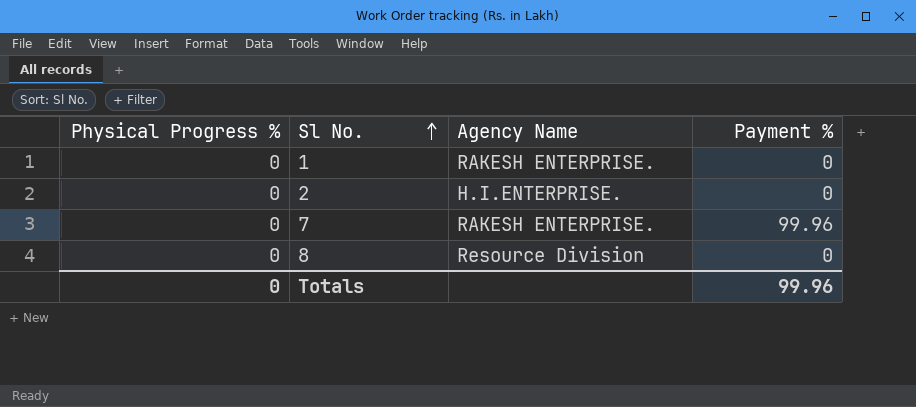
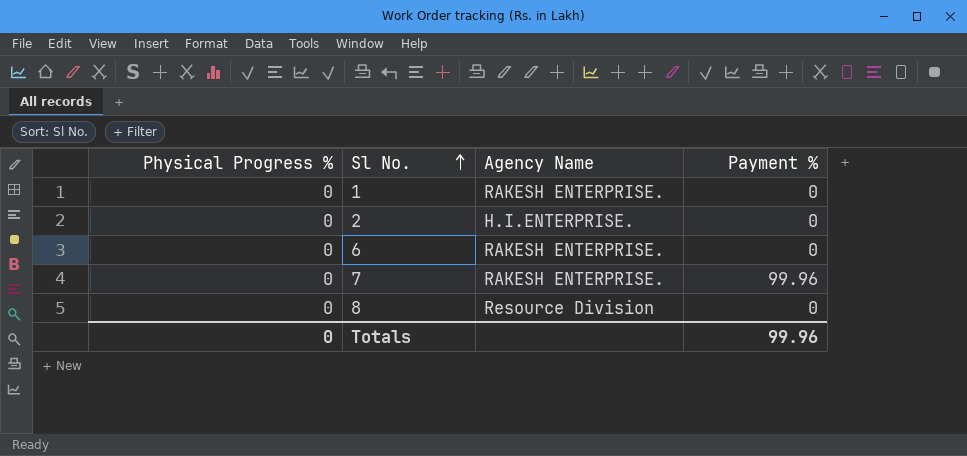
row 6: none -> 0 | RAKESH ENTERPRISE. | 0

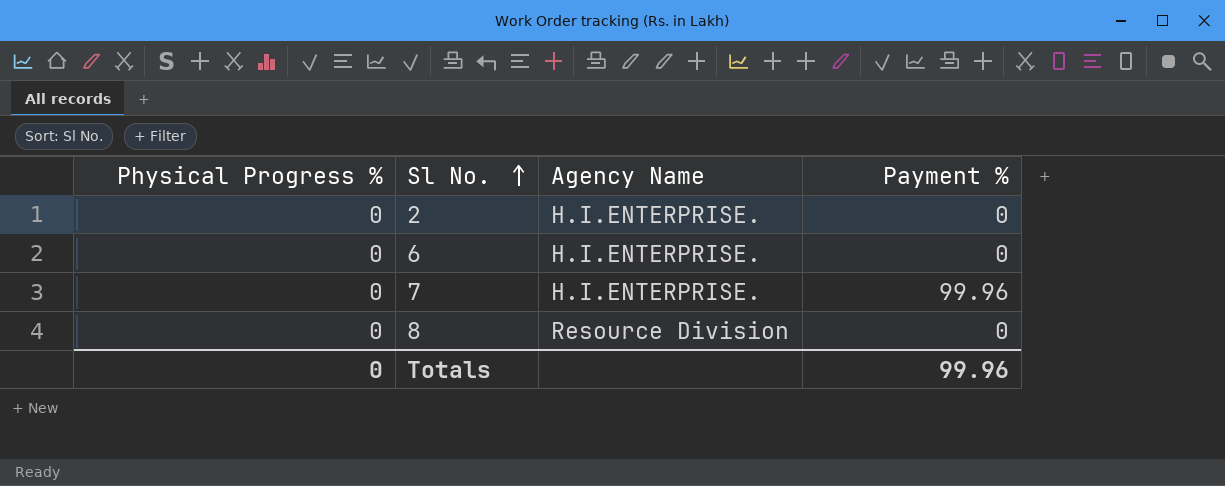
row 1: 0 | RAKESH ENTERPRISE. | 0 -> none
6 | Agency Name: RAKESH ENTERPRISE. -> H.I.ENTERPRISE.
7 | Agency Name: RAKESH ENTERPRISE. -> H.I.ENTERPRISE.

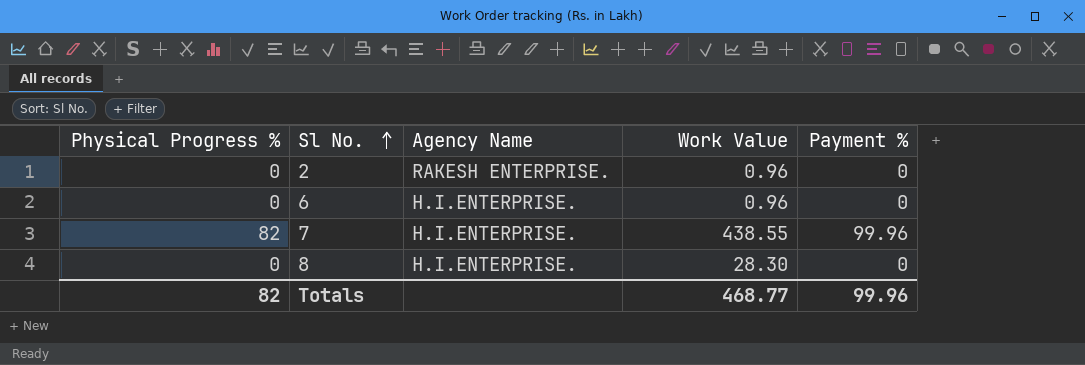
column Work Value | position: none -> 4
2 | Agency Name: H.I.ENTERPRISE. -> RAKESH ENTERPRISE.
7 | Physical Progress %: 0 -> 82
8 | Agency Name: Resource Division -> H.I.ENTERPRISE.
Totals | Physical Progress %: 0 -> 82

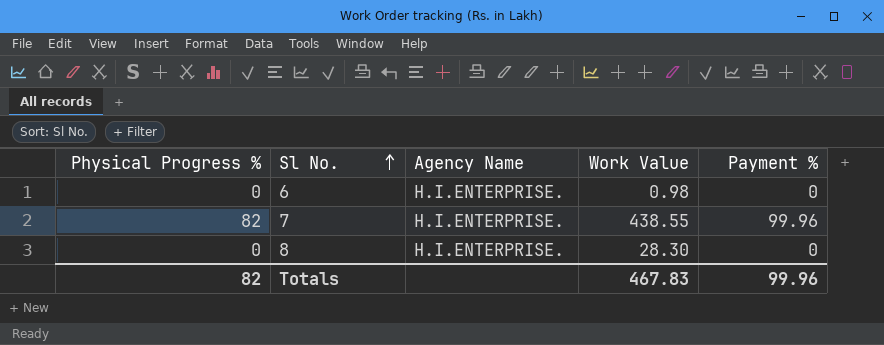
row 2: 0 | RAKESH ENTERPRISE. | 0.96 | 0 -> none
6 | Work Value: 0.96 -> 0.98
Totals | Work Value: 468.77 -> 467.83

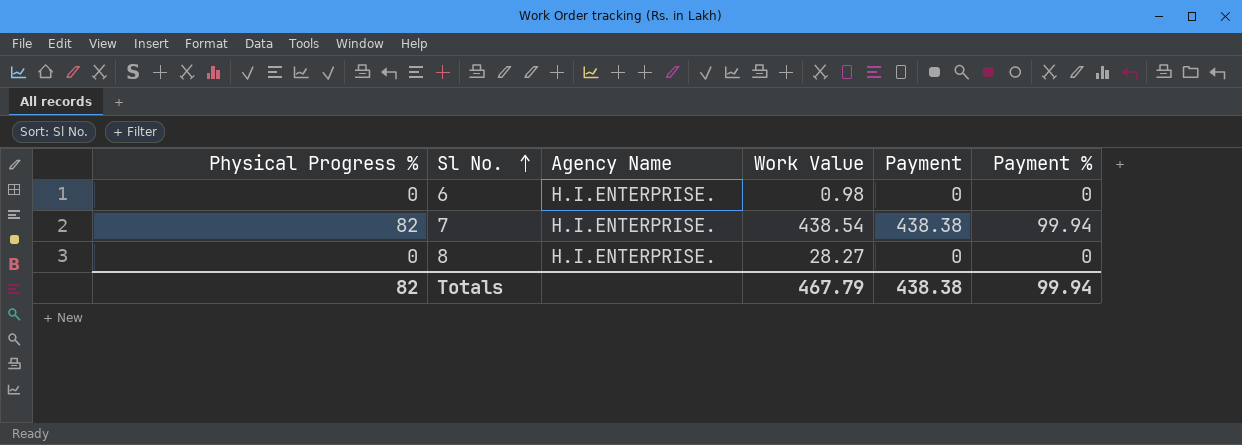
column Payment | position: none -> 5
7 | Work Value: 438.55 -> 438.54
7 | Payment %: 99.96 -> 99.94
8 | Work Value: 28.30 -> 28.27
Totals | Work Value: 467.83 -> 467.79
Totals | Payment %: 99.96 -> 99.94

